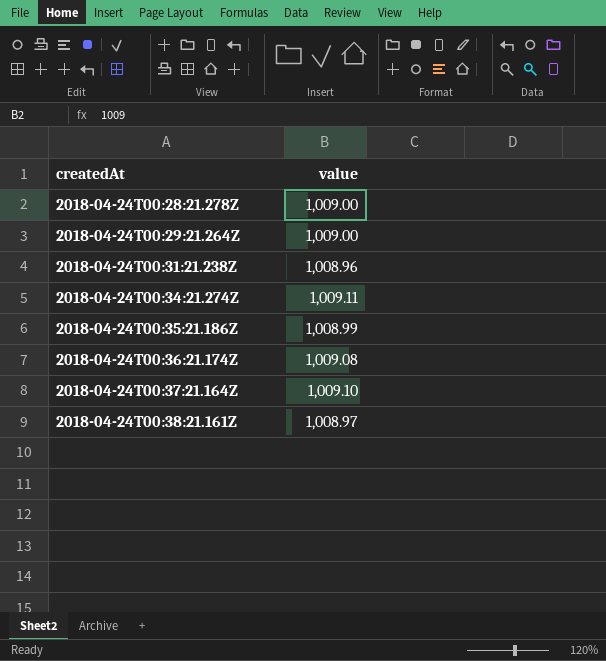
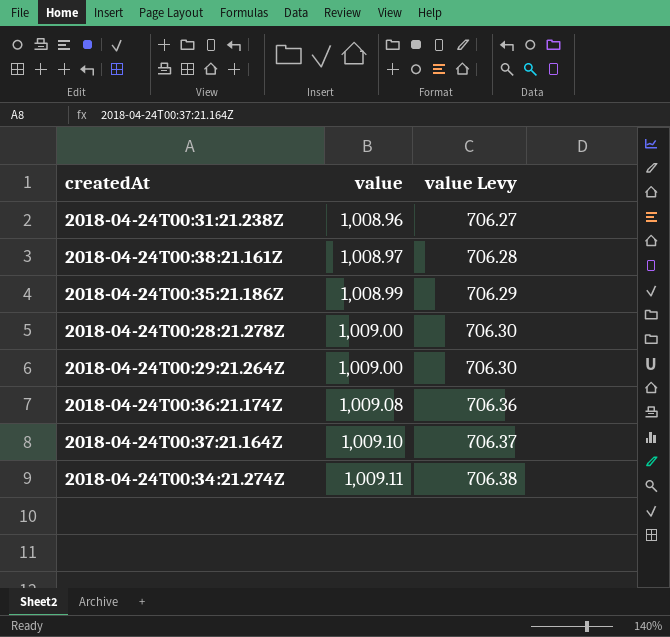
row order: createdAt ascending -> value ascending
column value Levy | formula: none -> [value] * 0.7

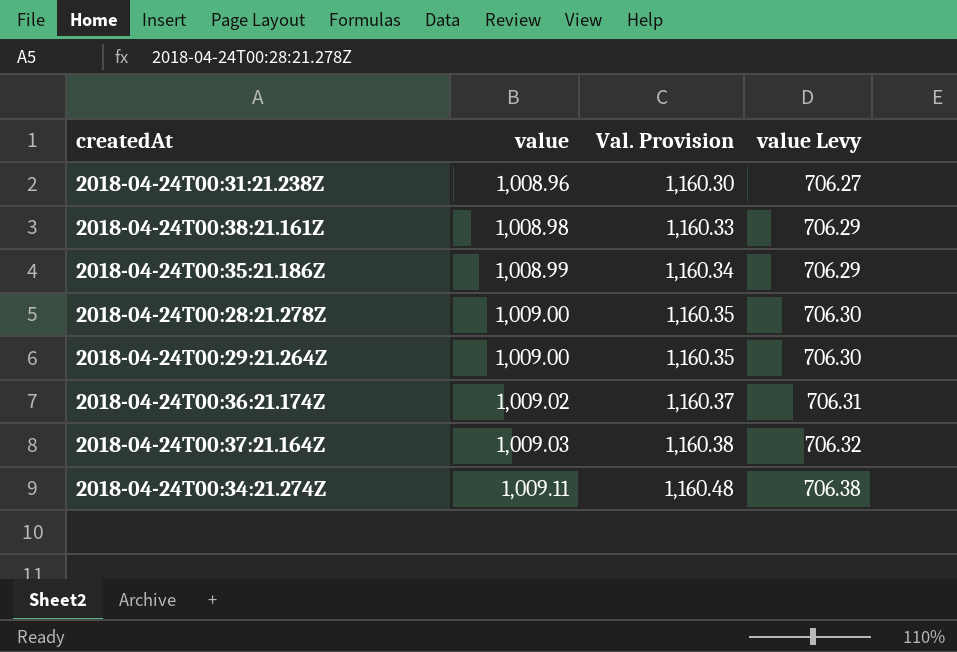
column Val. Provision | formula: none -> [value] * 1.15
2018-04-24T00:38:21.161Z | value: 1,008.97 -> 1,008.98
2018-04-24T00:38:21.161Z | value Levy: 706.28 -> 706.29
2018-04-24T00:36:21.174Z | value: 1,009.08 -> 1,009.02
2018-04-24T00:36:21.174Z | value Levy: 706.36 -> 706.31
2018-04-24T00:37:21.164Z | value: 1,009.10 -> 1,009.03
2018-04-24T00:37:21.164Z | value Levy: 706.37 -> 706.32

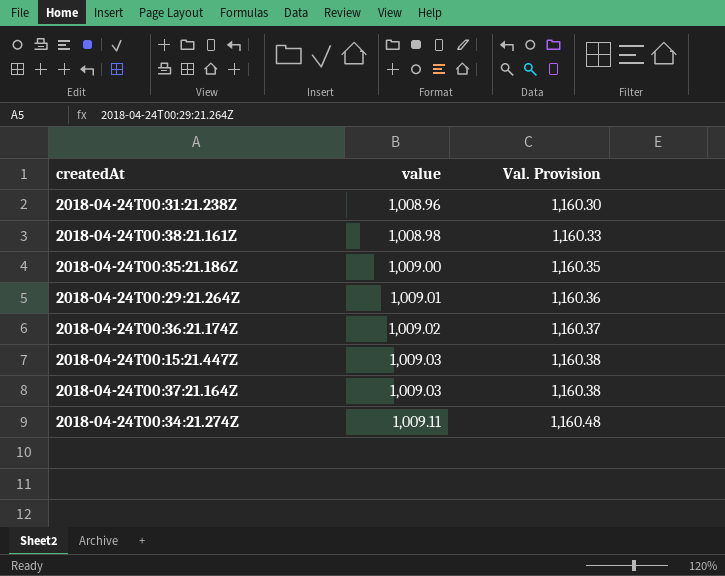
column value Levy | formula: [value] * 0.7 -> none
row 2018-04-24T00:28:21.278Z: 1,009.00 | 1,160.35 | 706.30 -> none
2018-04-24T00:35:21.186Z | value: 1,008.99 -> 1,009.00
2018-04-24T00:35:21.186Z | Val. Provision: 1,160.34 -> 1,160.35
2018-04-24T00:29:21.264Z | value: 1,009.00 -> 1,009.01
2018-04-24T00:29:21.264Z | Val. Provision: 1,160.35 -> 1,160.36
row 2018-04-24T00:15:21.447Z: none -> 1,009.03 | 1,160.38

